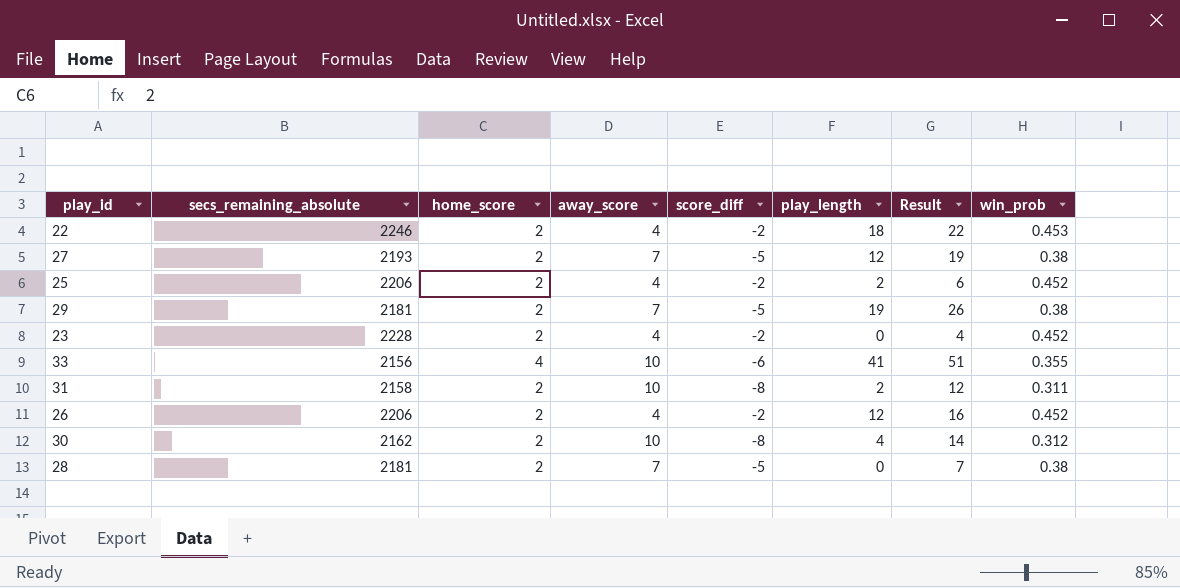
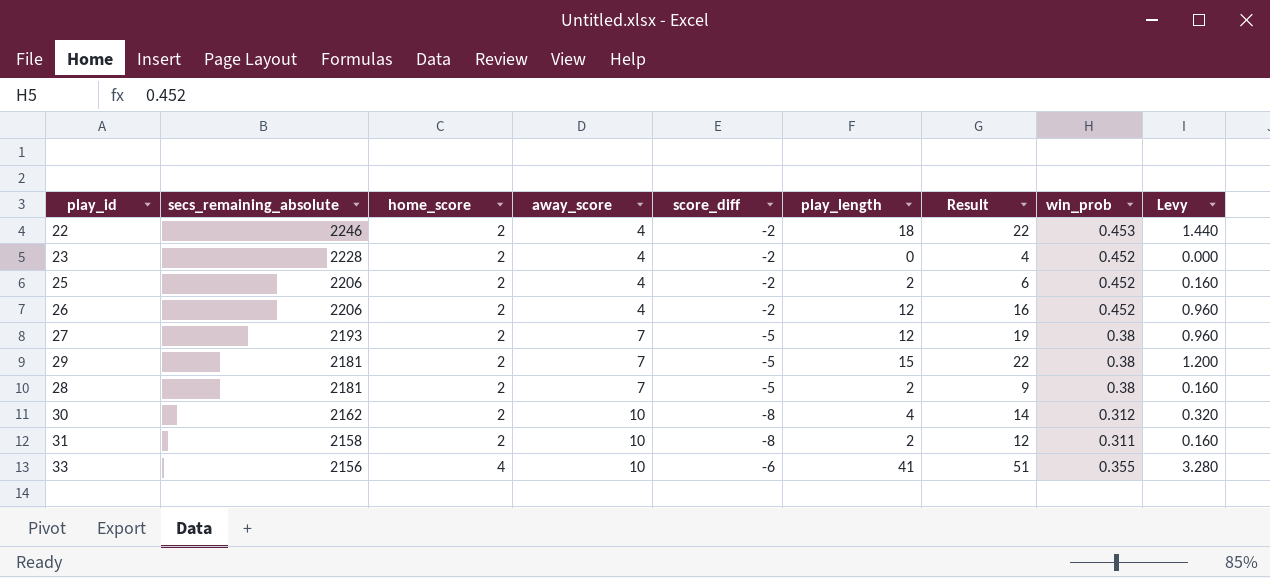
row order: none -> secs_remaining_absolute descending
column Levy | formula: none -> [play_length] * 0.08
29 | play_length: 19 -> 15
29 | Result: 26 -> 22
28 | play_length: 0 -> 2
28 | Result: 7 -> 9

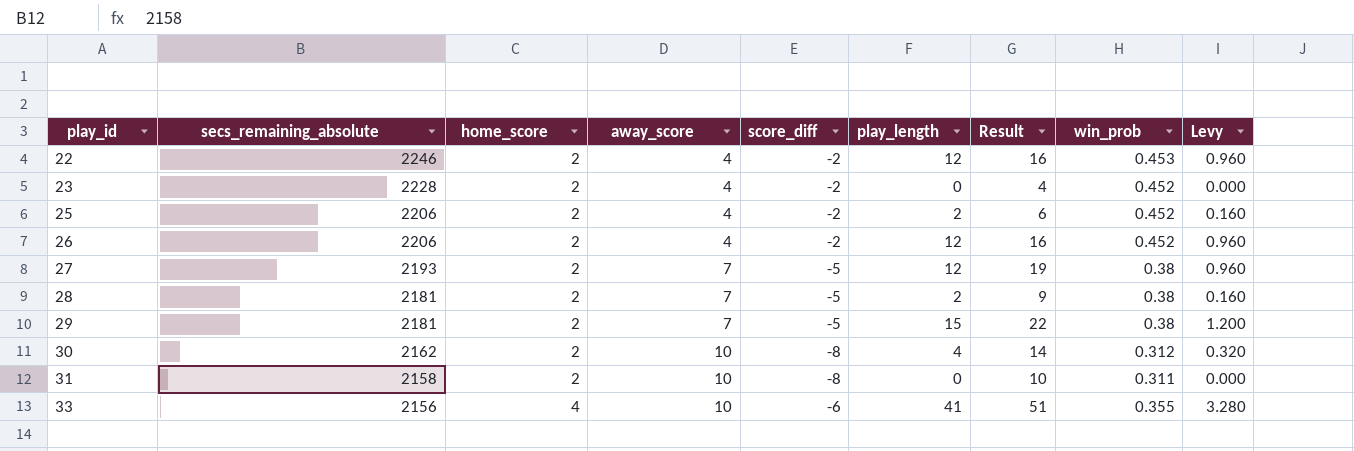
row order: secs_remaining_absolute descending -> play_id ascending
22 | play_length: 18 -> 12
22 | Result: 22 -> 16
22 | Levy: 1.440 -> 0.960
31 | play_length: 2 -> 0
31 | Result: 12 -> 10
31 | Levy: 0.160 -> 0.000

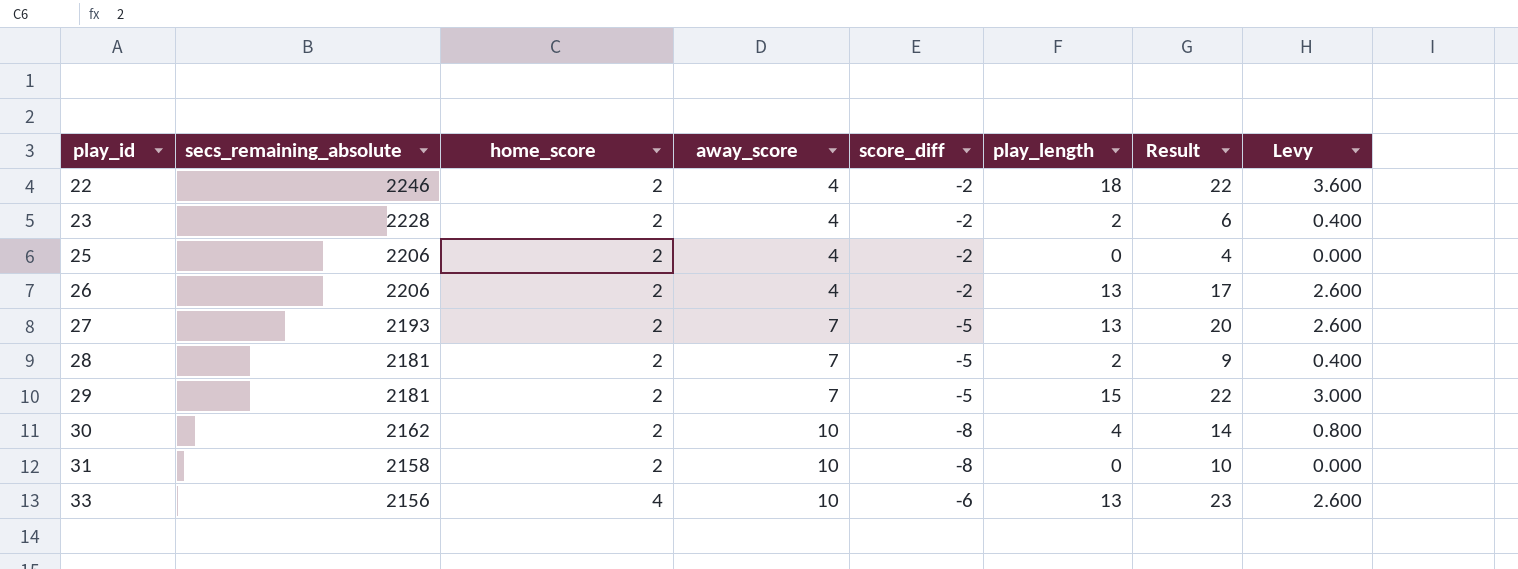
column win_prob | position: 8 -> none
column Levy | formula: [play_length] * 0.08 -> [play_length] * 0.2
22 | play_length: 12 -> 18
22 | Result: 16 -> 22
23 | play_length: 0 -> 2
23 | Result: 4 -> 6
25 | play_length: 2 -> 0
25 | Result: 6 -> 4
26 | play_length: 12 -> 13
26 | Result: 16 -> 17
27 | play_length: 12 -> 13
27 | Result: 19 -> 20
33 | play_length: 41 -> 13
33 | Result: 51 -> 23

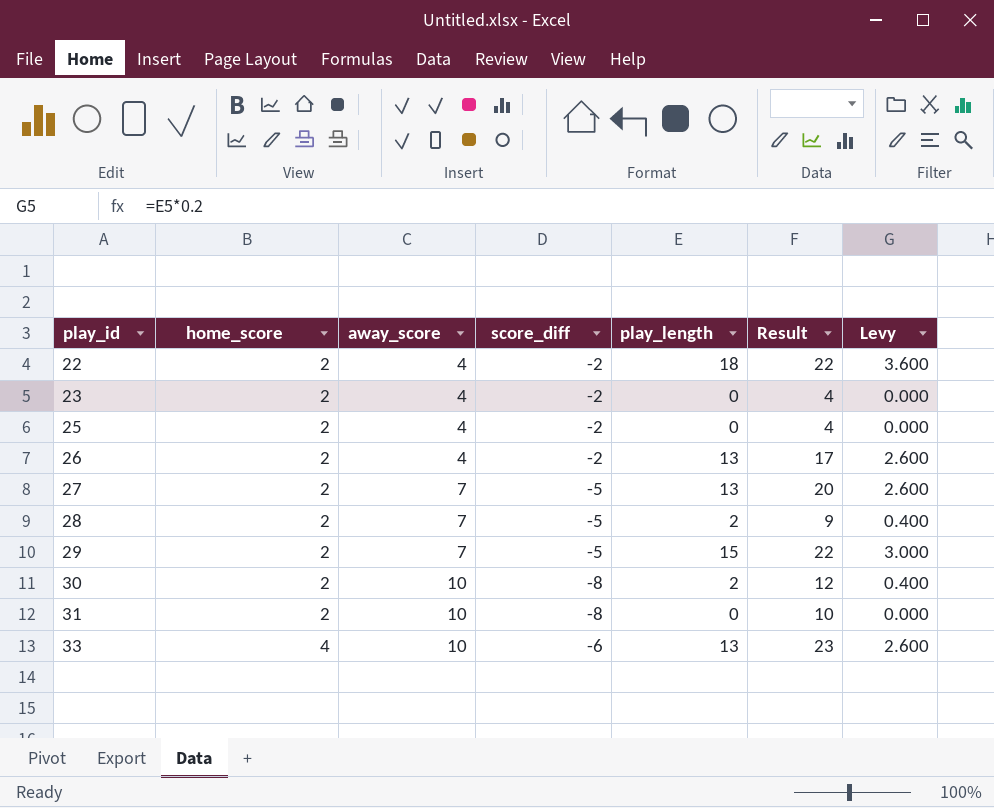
column secs_remaining_absolute | position: 2 -> none
23 | play_length: 2 -> 0
23 | Result: 6 -> 4
23 | Levy: 0.400 -> 0.000
30 | play_length: 4 -> 2
30 | Result: 14 -> 12
30 | Levy: 0.800 -> 0.400

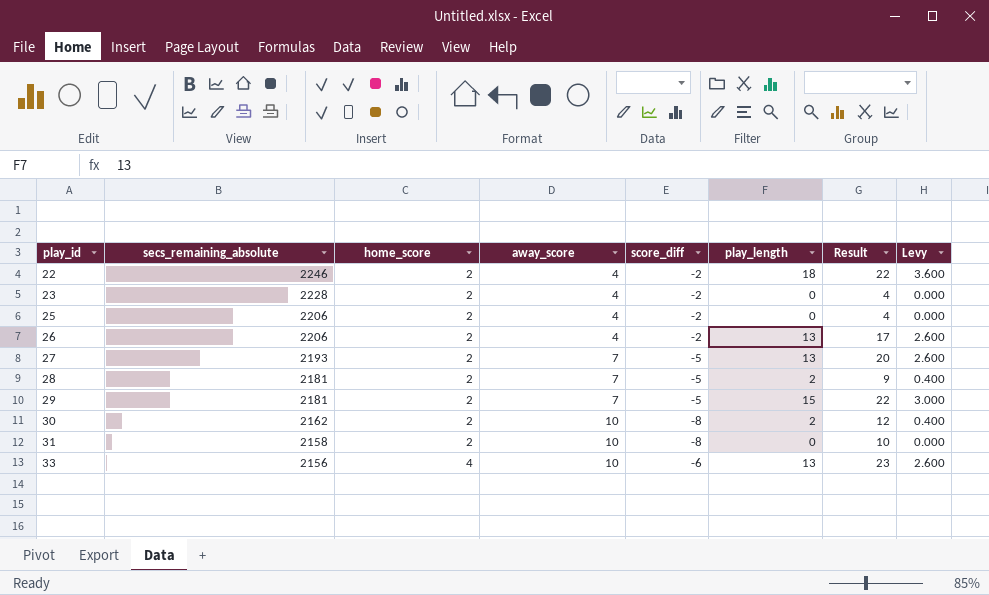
column secs_remaining_absolute | position: none -> 2

